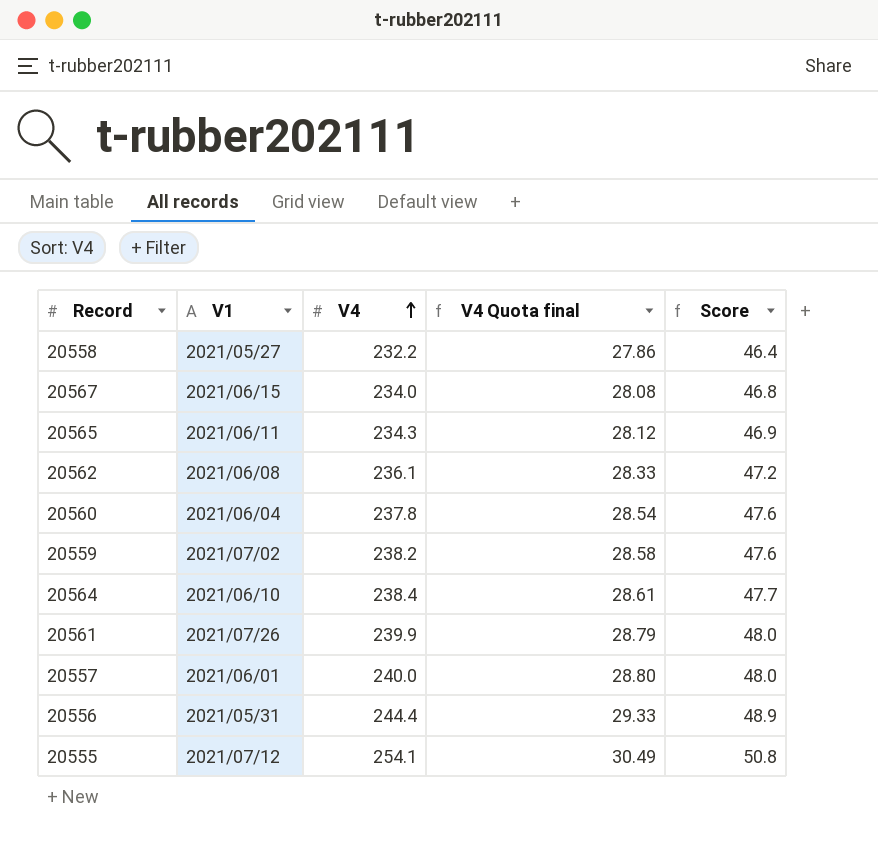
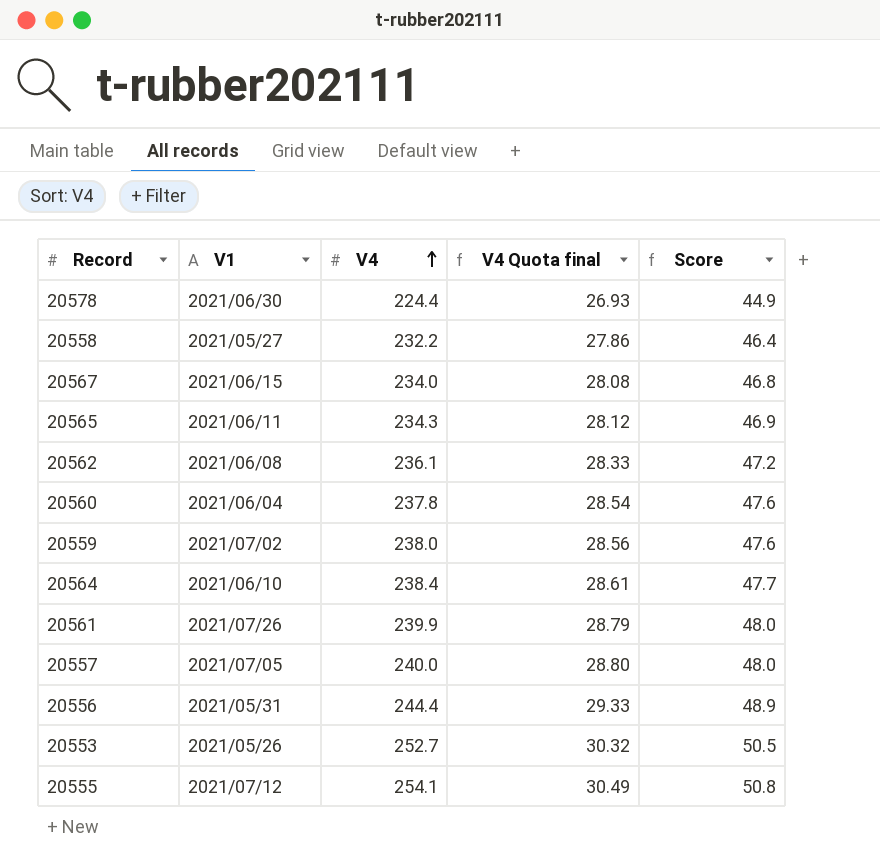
row 20578: none -> 2021/06/30 | 224.4 | 26.93 | 44.9
20559 | V4: 238.2 -> 238.0
20559 | V4 Quota final: 28.58 -> 28.56
20557 | V1: 2021/06/01 -> 2021/07/05
row 20553: none -> 2021/05/26 | 252.7 | 30.32 | 50.5

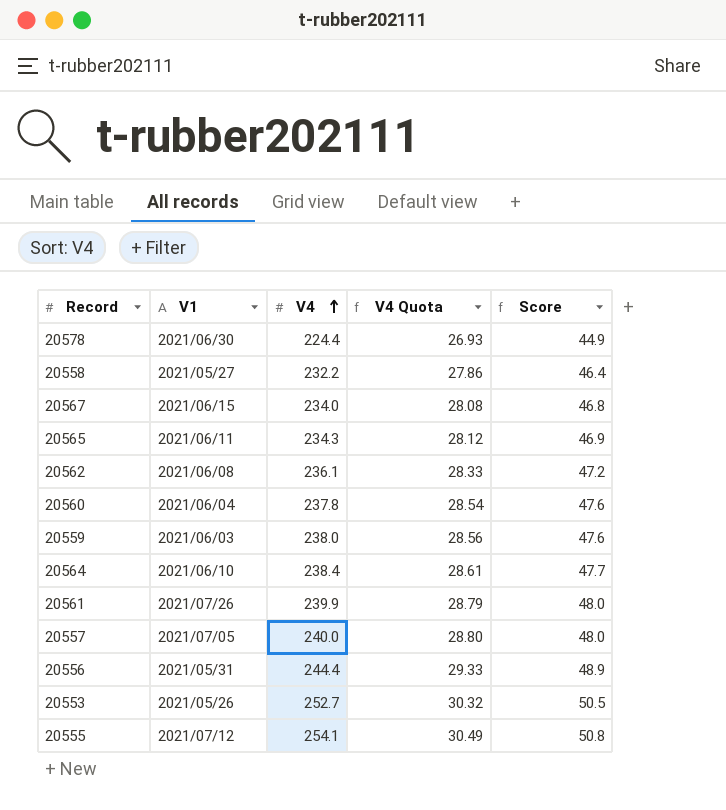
column name: V4 Quota final -> V4 Quota
20559 | V1: 2021/07/02 -> 2021/06/03

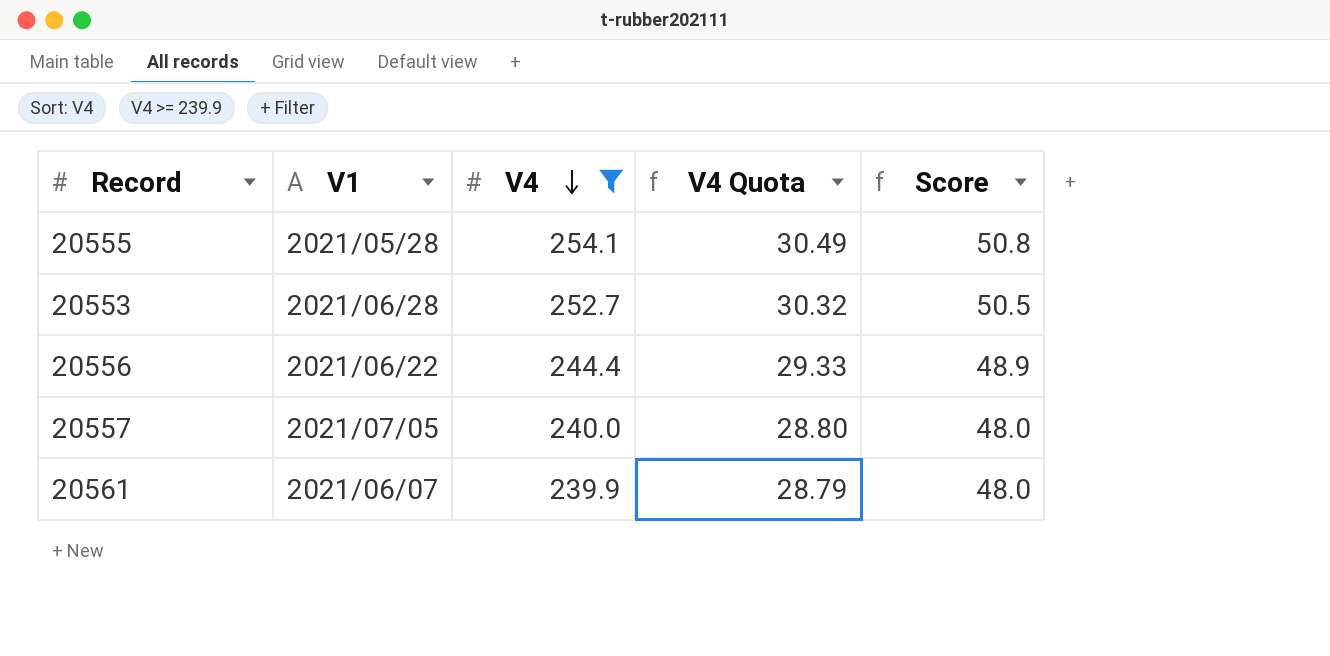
filter: none -> V4 >= 239.9
row order: V4 ascending -> V4 descending
20555 | V1: 2021/07/12 -> 2021/05/28
20553 | V1: 2021/05/26 -> 2021/06/28
20556 | V1: 2021/05/31 -> 2021/06/22
20561 | V1: 2021/07/26 -> 2021/06/07

